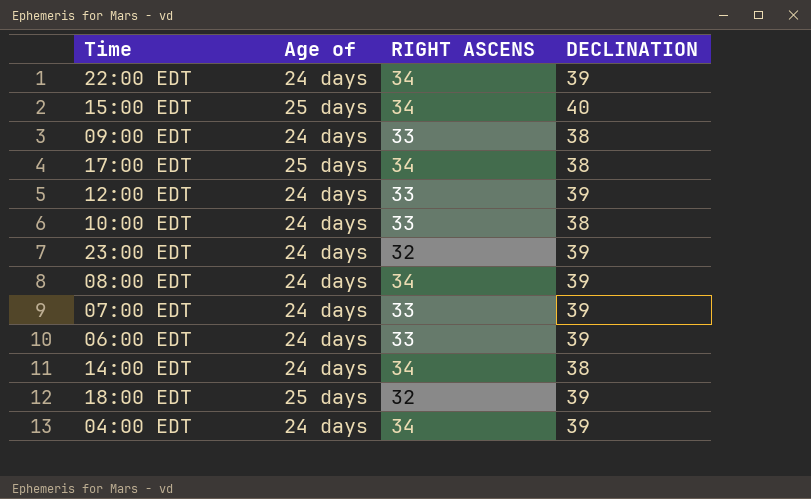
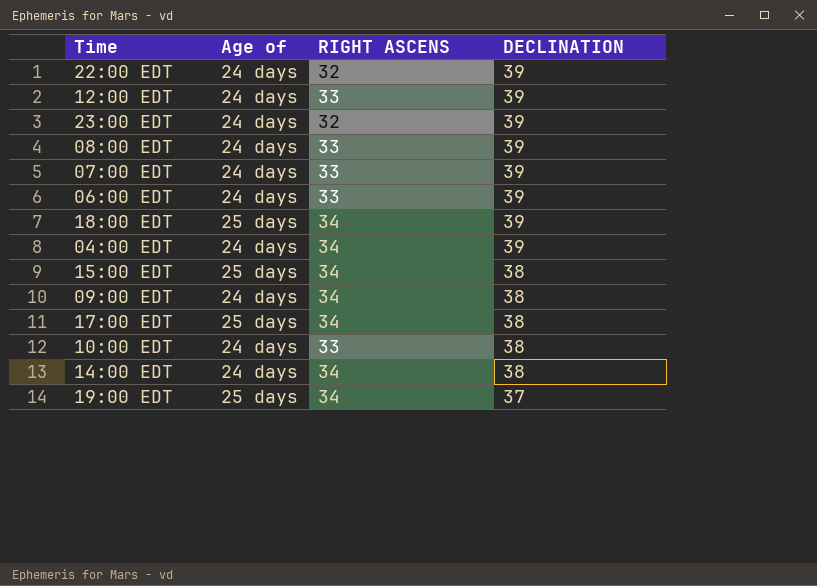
row order: none -> DECLINATION descending
22:00 EDT | RIGHT ASCENS: 34 -> 32
08:00 EDT | RIGHT ASCENS: 34 -> 33
18:00 EDT | RIGHT ASCENS: 32 -> 34
15:00 EDT | DECLINATION: 40 -> 38
09:00 EDT | RIGHT ASCENS: 33 -> 34
row 19:00 EDT: none -> 25 days | 34 | 37

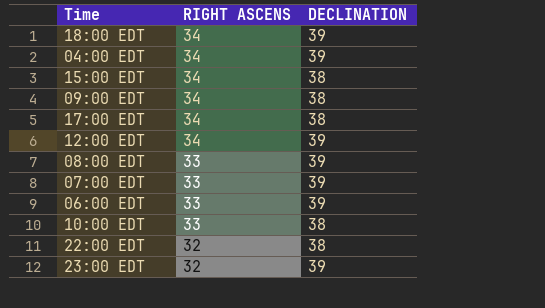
row order: DECLINATION descending -> RIGHT ASCENS descending
column Age of | position: 2 -> none
row 14:00 EDT: 24 days | 34 | 38 -> none
row 19:00 EDT: 25 days | 34 | 37 -> none
12:00 EDT | RIGHT ASCENS: 33 -> 34
22:00 EDT | DECLINATION: 39 -> 38

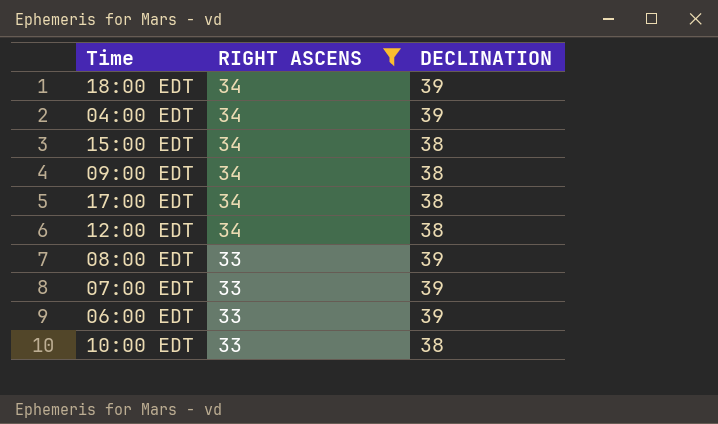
filter: none -> RIGHT ASCENS != 32
12:00 EDT | DECLINATION: 39 -> 38

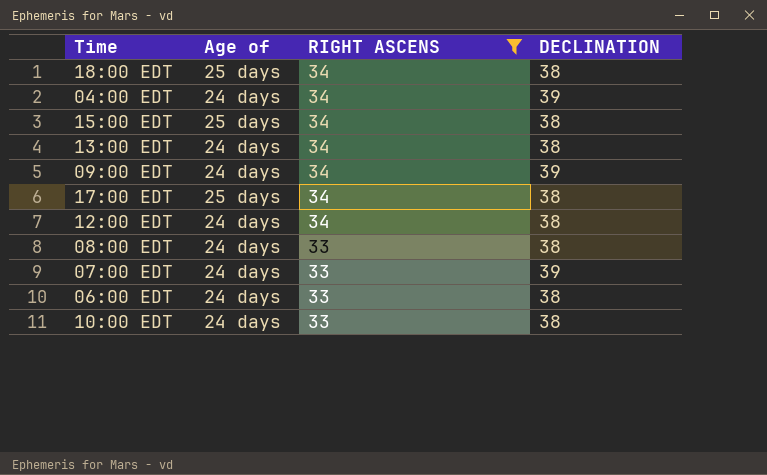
column Age of | position: none -> 2
18:00 EDT | DECLINATION: 39 -> 38
row 13:00 EDT: none -> 24 days | 34 | 38
09:00 EDT | DECLINATION: 38 -> 39
08:00 EDT | DECLINATION: 39 -> 38
06:00 EDT | DECLINATION: 39 -> 38

